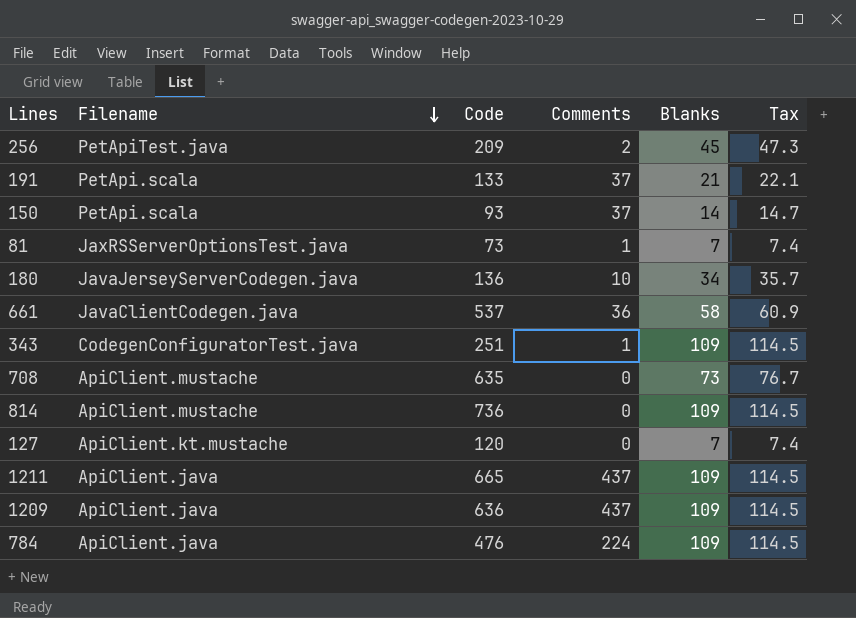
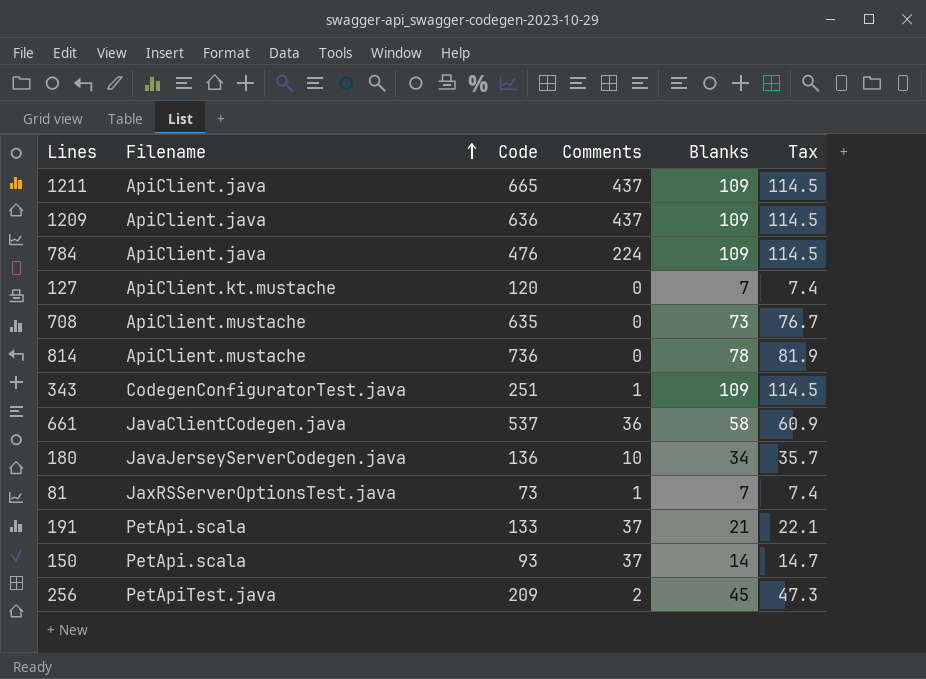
row order: Filename descending -> Filename ascending
814 | Blanks: 109 -> 78
814 | Tax: 114.5 -> 81.9

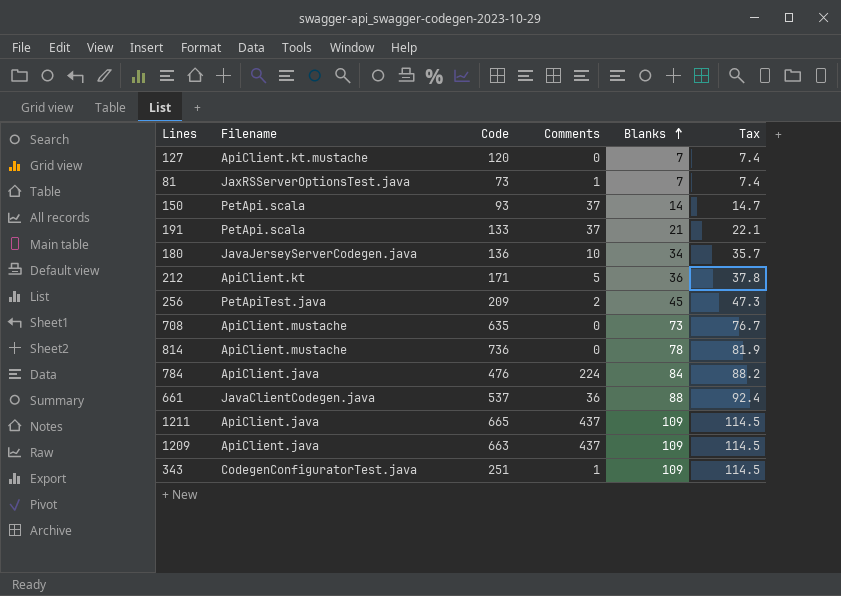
row order: Filename ascending -> Blanks ascending
row 212: none -> ApiClient.kt | 171 | 5 | 36 | 37.8
784 | Blanks: 109 -> 84
784 | Tax: 114.5 -> 88.2
661 | Blanks: 58 -> 88
661 | Tax: 60.9 -> 92.4
1209 | Code: 636 -> 663

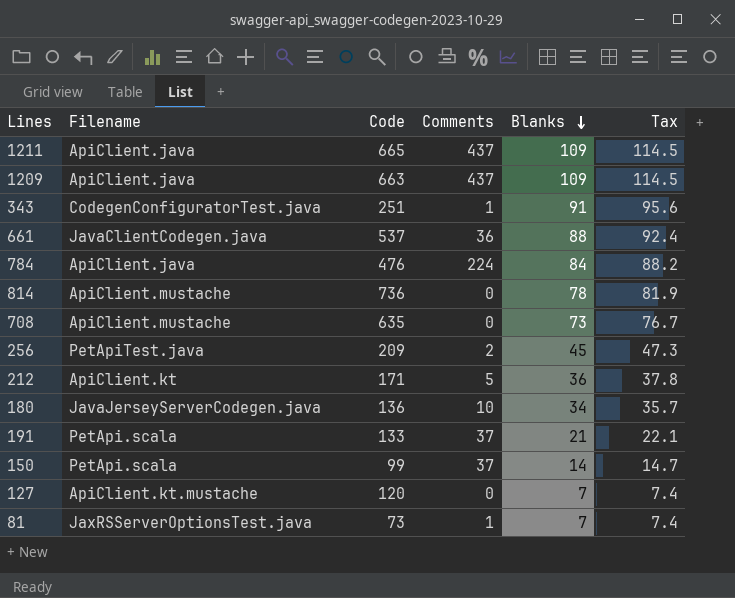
row order: Blanks ascending -> Blanks descending
343 | Blanks: 109 -> 91
343 | Tax: 114.5 -> 95.6
150 | Code: 93 -> 99

